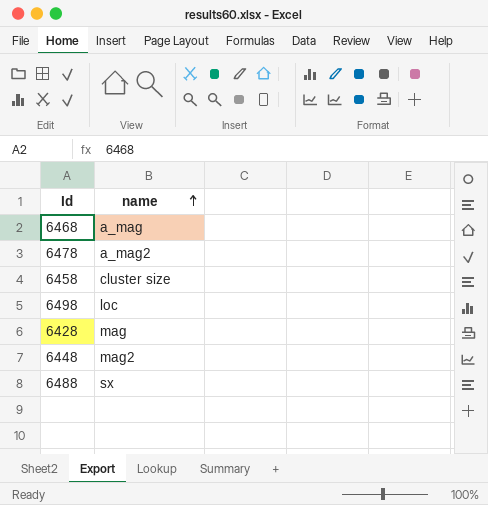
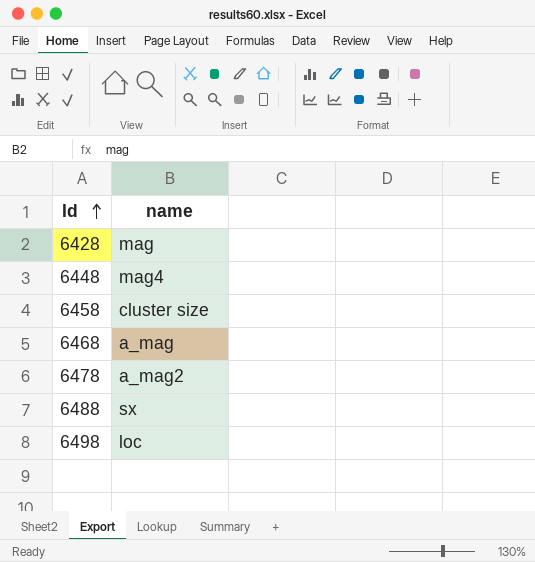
row order: name ascending -> Id ascending
6448 | name: mag2 -> mag4

